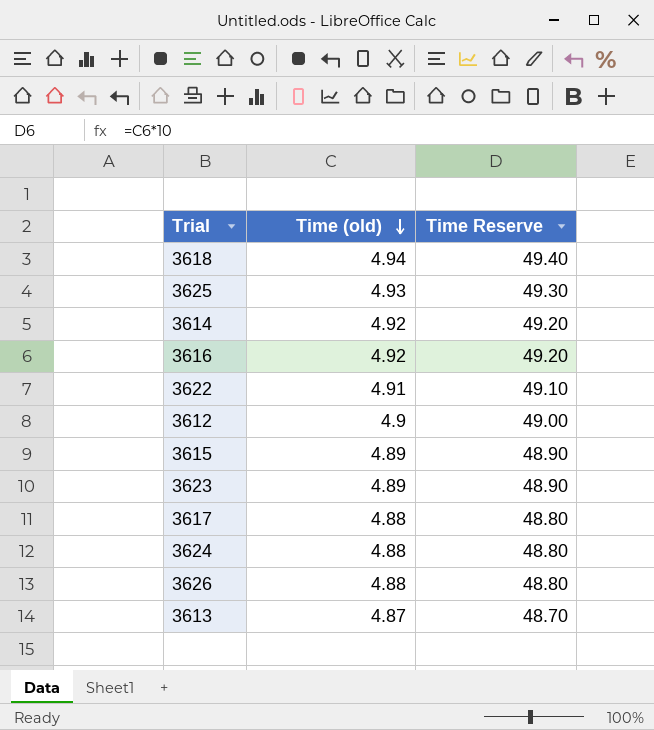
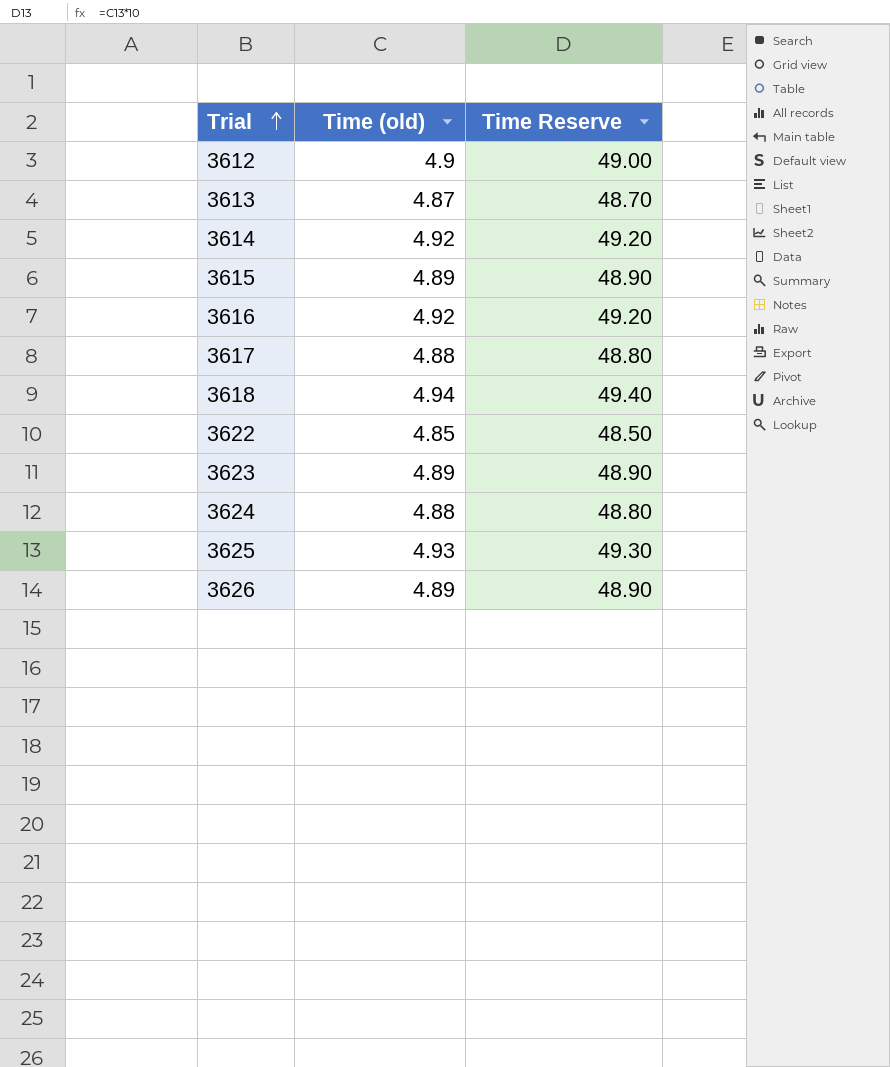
row order: Time (old) descending -> Trial ascending
3622 | Time (old): 4.91 -> 4.85
3622 | Time Reserve: 49.10 -> 48.50
3626 | Time (old): 4.88 -> 4.89
3626 | Time Reserve: 48.80 -> 48.90

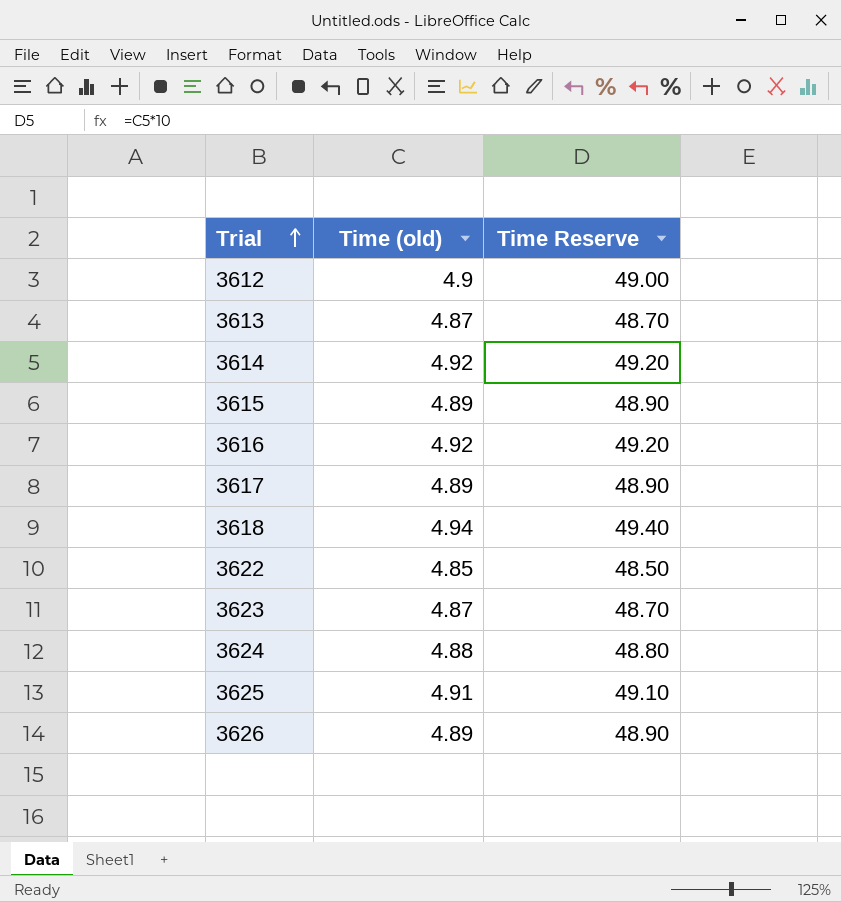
3617 | Time (old): 4.88 -> 4.89
3617 | Time Reserve: 48.80 -> 48.90
3623 | Time (old): 4.89 -> 4.87
3623 | Time Reserve: 48.90 -> 48.70
3625 | Time (old): 4.93 -> 4.91
3625 | Time Reserve: 49.30 -> 49.10

